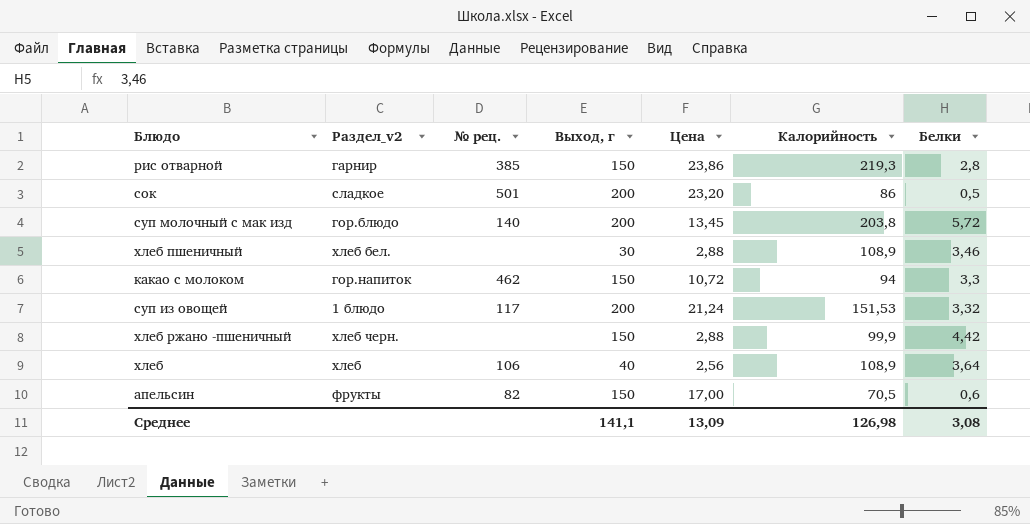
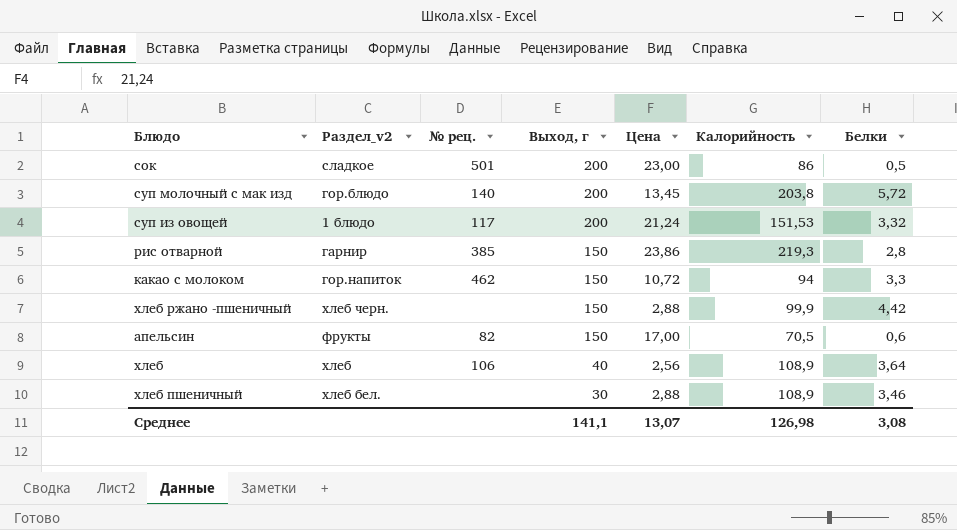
row order: none -> Выход, г descending
сок | Цена: 23,20 -> 23,00
Среднее | Цена: 13,09 -> 13,07

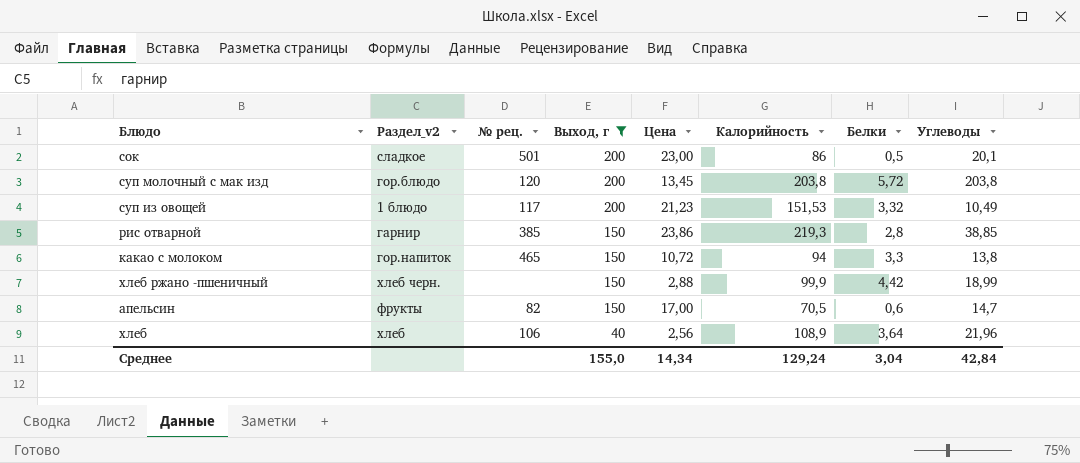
filter: none -> Выход, г != 30
column Углеводы | position: none -> 8
суп молочный с мак изд | № рец.: 140 -> 120
суп из овощей | Цена: 21,24 -> 21,23
какао с молоком | № рец.: 462 -> 465
Среднее | Выход, г: 141,1 -> 155,0
Среднее | Цена: 13,07 -> 14,34
Среднее | Калорийность: 126,98 -> 129,24
Среднее | Белки: 3,08 -> 3,04

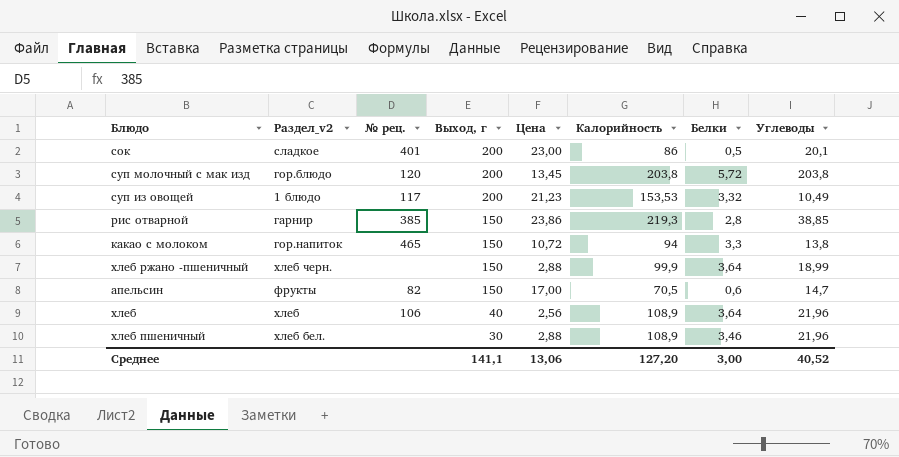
filter: Выход, г != 30 -> none
сок | № рец.: 501 -> 401
суп из овощей | Калорийность: 151,53 -> 153,53
хлеб ржано -пшеничный | Белки: 4,42 -> 3,64
Среднее | Выход, г: 155,0 -> 141,1
Среднее | Цена: 14,34 -> 13,06
Среднее | Калорийность: 129,24 -> 127,20
Среднее | Белки: 3,04 -> 3,00
Среднее | Углеводы: 42,84 -> 40,52

